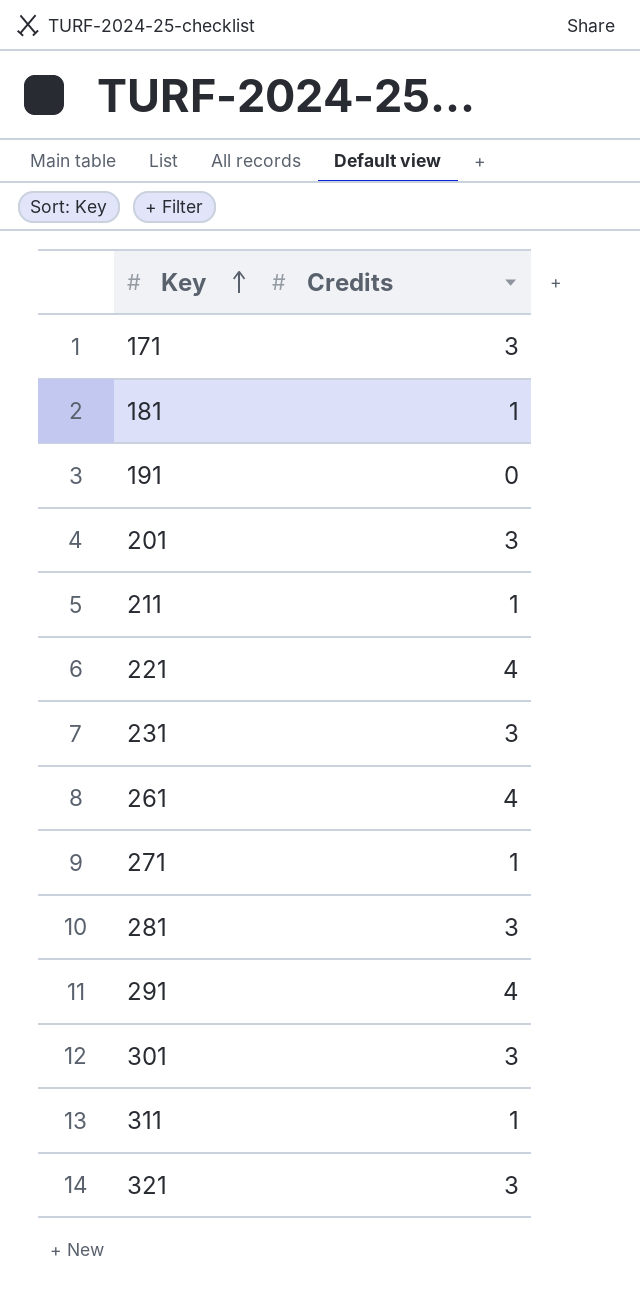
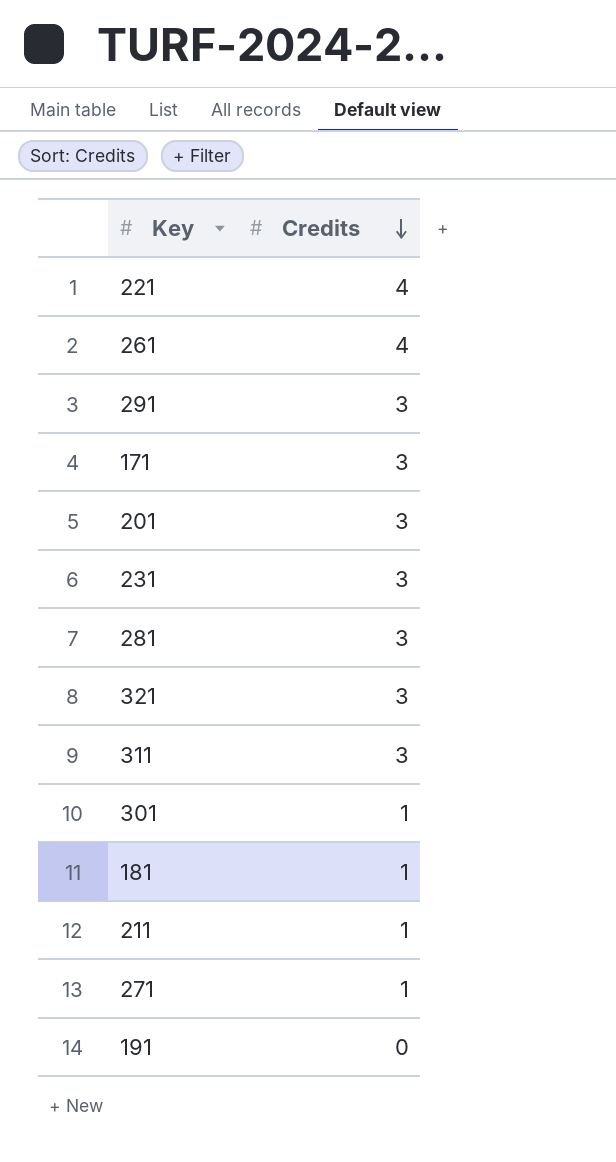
row order: Key ascending -> Credits descending
291 | Credits: 4 -> 3
311 | Credits: 1 -> 3
301 | Credits: 3 -> 1

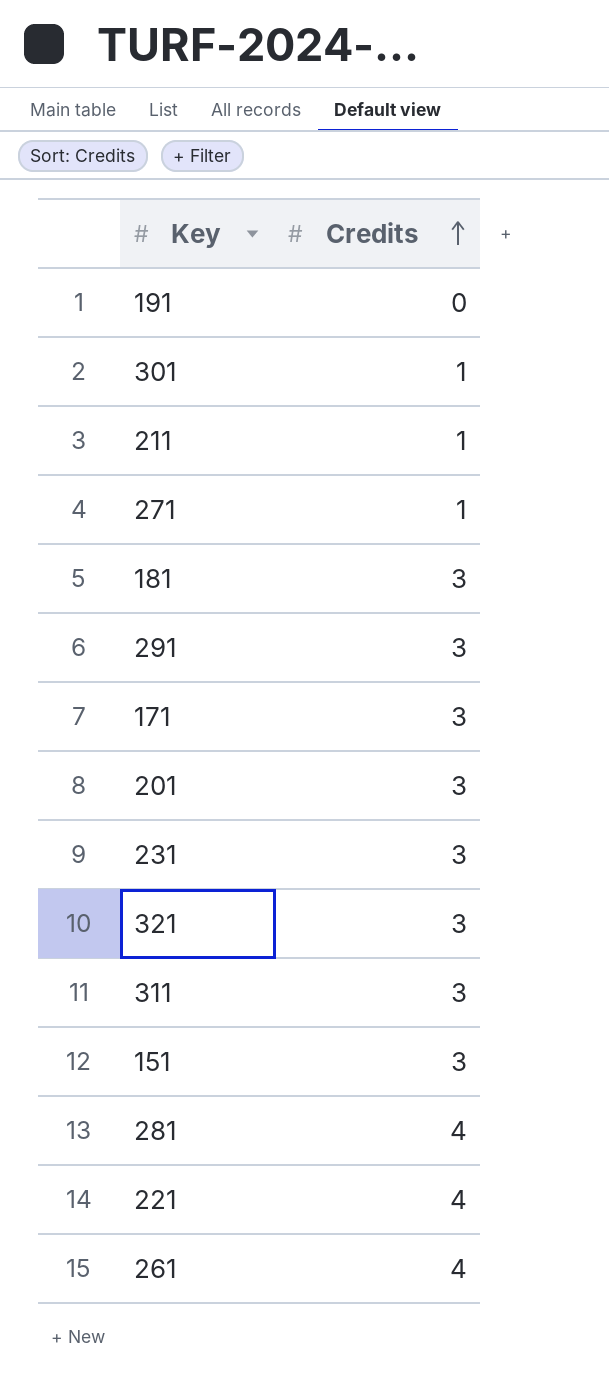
row order: Credits descending -> Credits ascending
181 | Credits: 1 -> 3
row 151: none -> 3
281 | Credits: 3 -> 4

